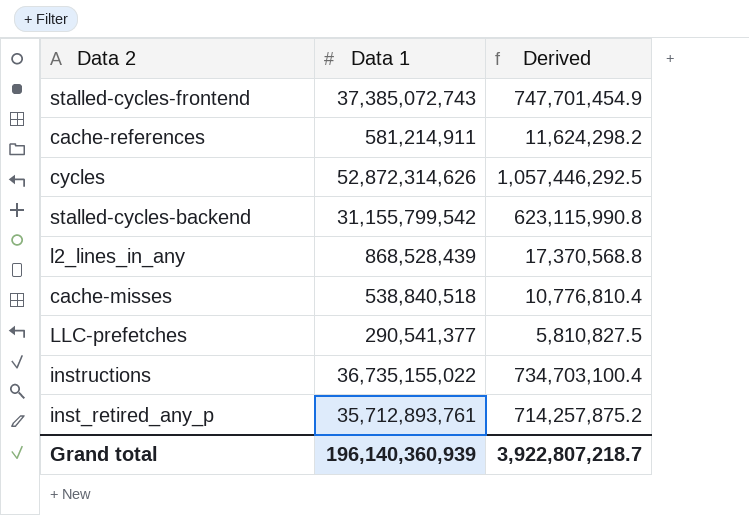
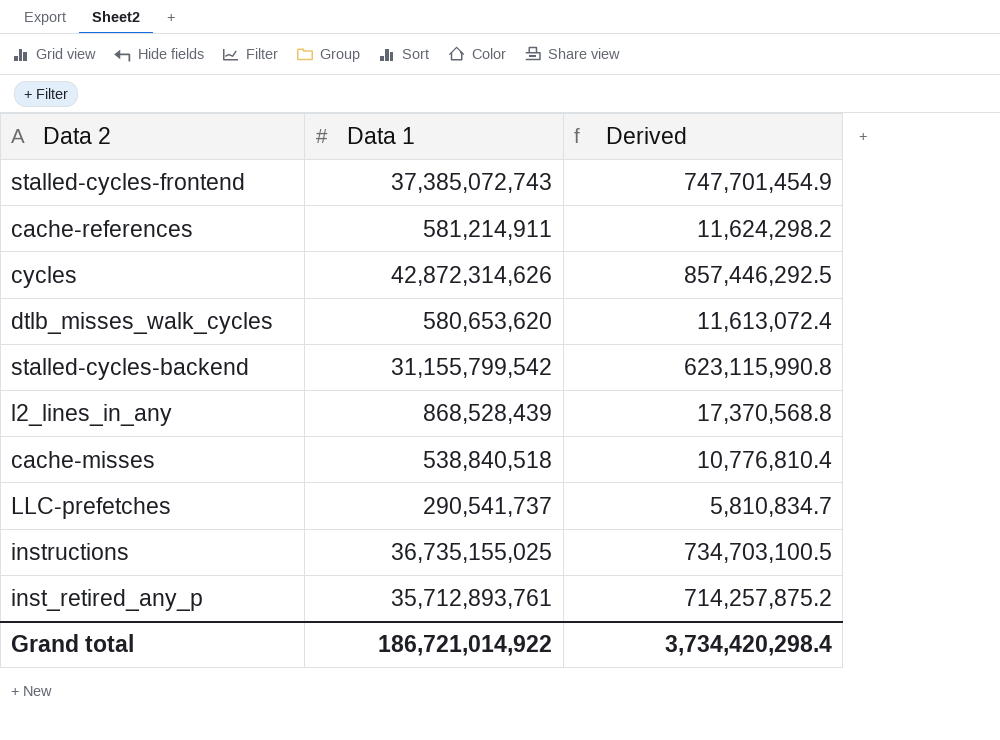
cycles | Data 1: 52,872,314,626 -> 42,872,314,626
cycles | Derived: 1,057,446,292.5 -> 857,446,292.5
row dtlb_misses_walk_cycles: none -> 580,653,620 | 11,613,072.4
LLC-prefetches | Data 1: 290,541,377 -> 290,541,737
LLC-prefetches | Derived: 5,810,827.5 -> 5,810,834.7
instructions | Data 1: 36,735,155,022 -> 36,735,155,025
instructions | Derived: 734,703,100.4 -> 734,703,100.5
Grand total | Data 1: 196,140,360,939 -> 186,721,014,922
Grand total | Derived: 3,922,807,218.7 -> 3,734,420,298.4

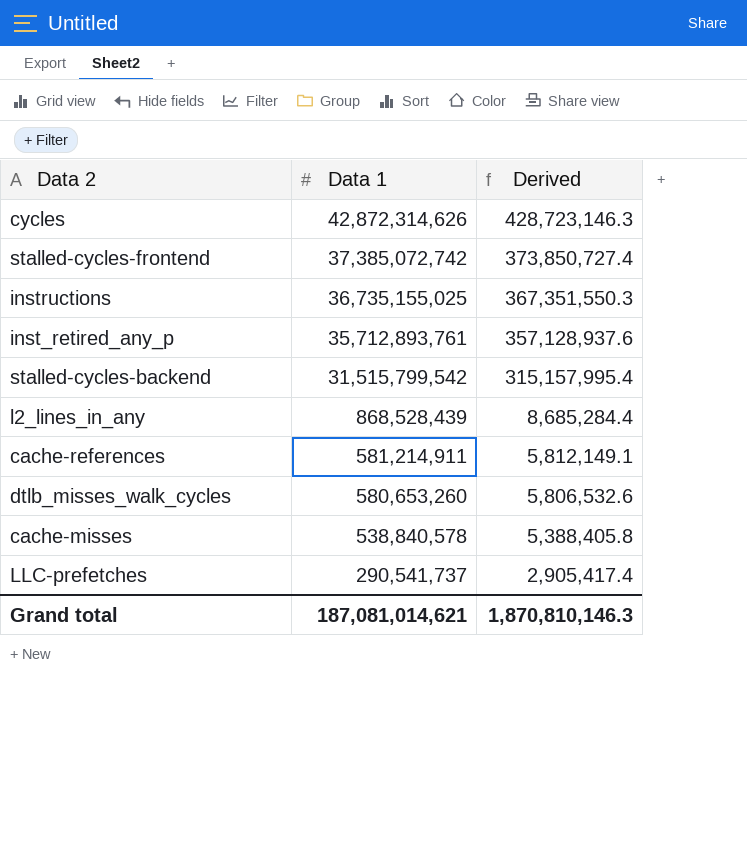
row order: none -> Data 1 descending
column Derived | formula: [Data 1] * 0.02 -> [Data 1] * 0.01
stalled-cycles-frontend | Data 1: 37,385,072,743 -> 37,385,072,742
stalled-cycles-backend | Data 1: 31,155,799,542 -> 31,515,799,542
dtlb_misses_walk_cycles | Data 1: 580,653,620 -> 580,653,260
cache-misses | Data 1: 538,840,518 -> 538,840,578
Grand total | Data 1: 186,721,014,922 -> 187,081,014,621
Grand total | Derived: 3,734,420,298.4 -> 1,870,810,146.3

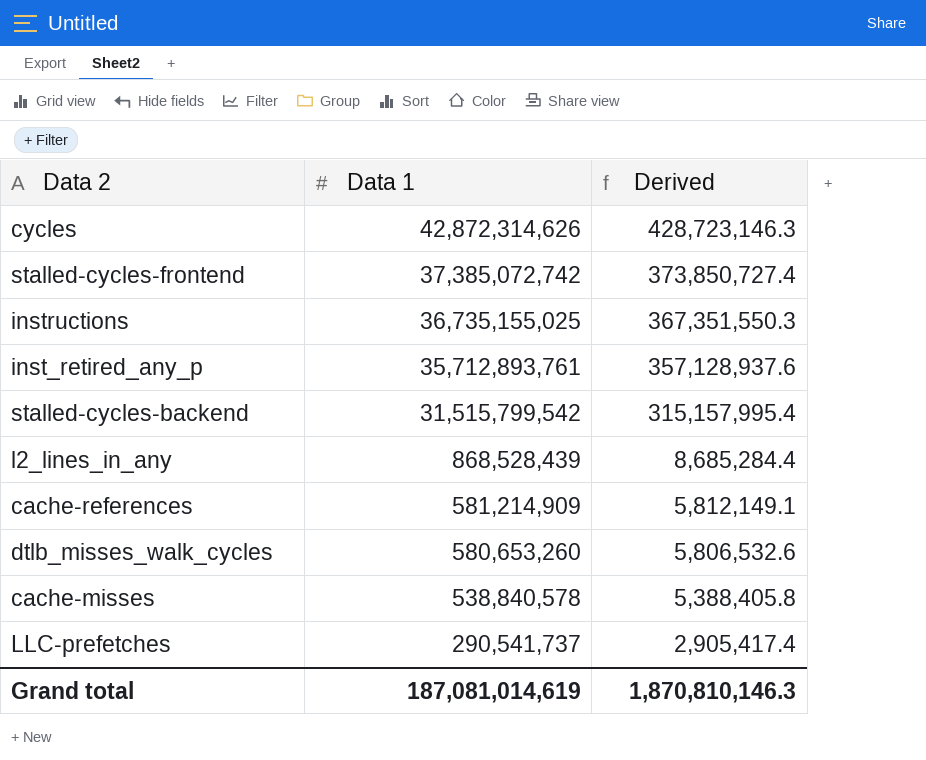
cache-references | Data 1: 581,214,911 -> 581,214,909
Grand total | Data 1: 187,081,014,621 -> 187,081,014,619

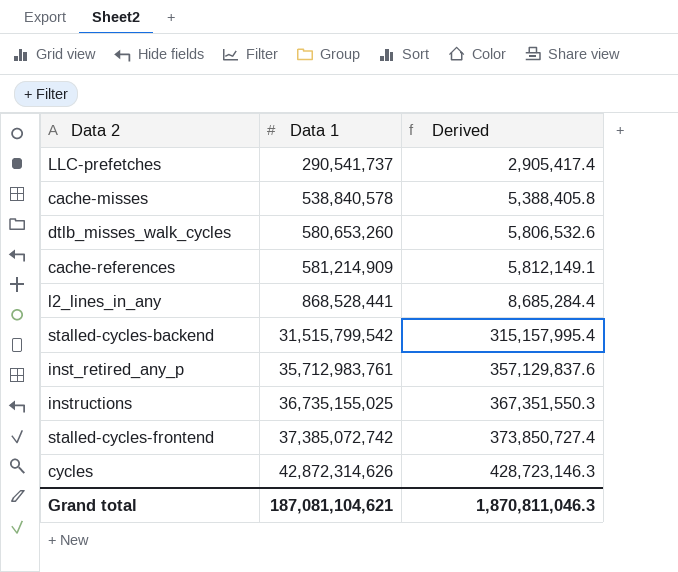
row order: Data 1 descending -> Data 1 ascending
l2_lines_in_any | Data 1: 868,528,439 -> 868,528,441
inst_retired_any_p | Data 1: 35,712,893,761 -> 35,712,983,761
inst_retired_any_p | Derived: 357,128,937.6 -> 357,129,837.6
Grand total | Data 1: 187,081,014,619 -> 187,081,104,621
Grand total | Derived: 1,870,810,146.3 -> 1,870,811,046.3

